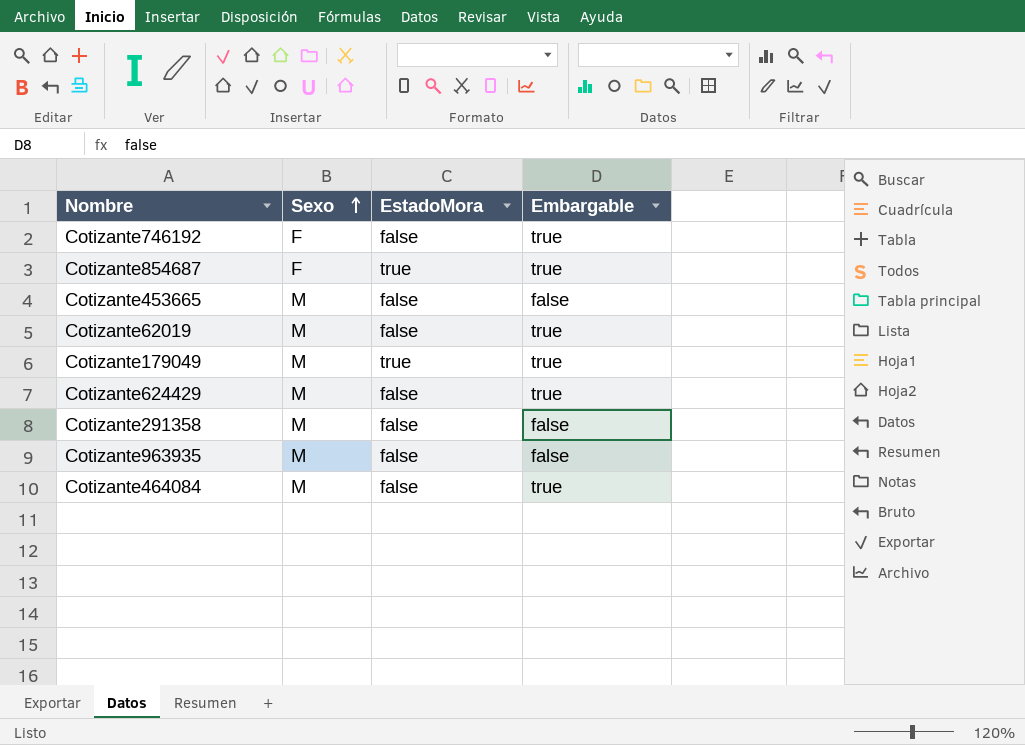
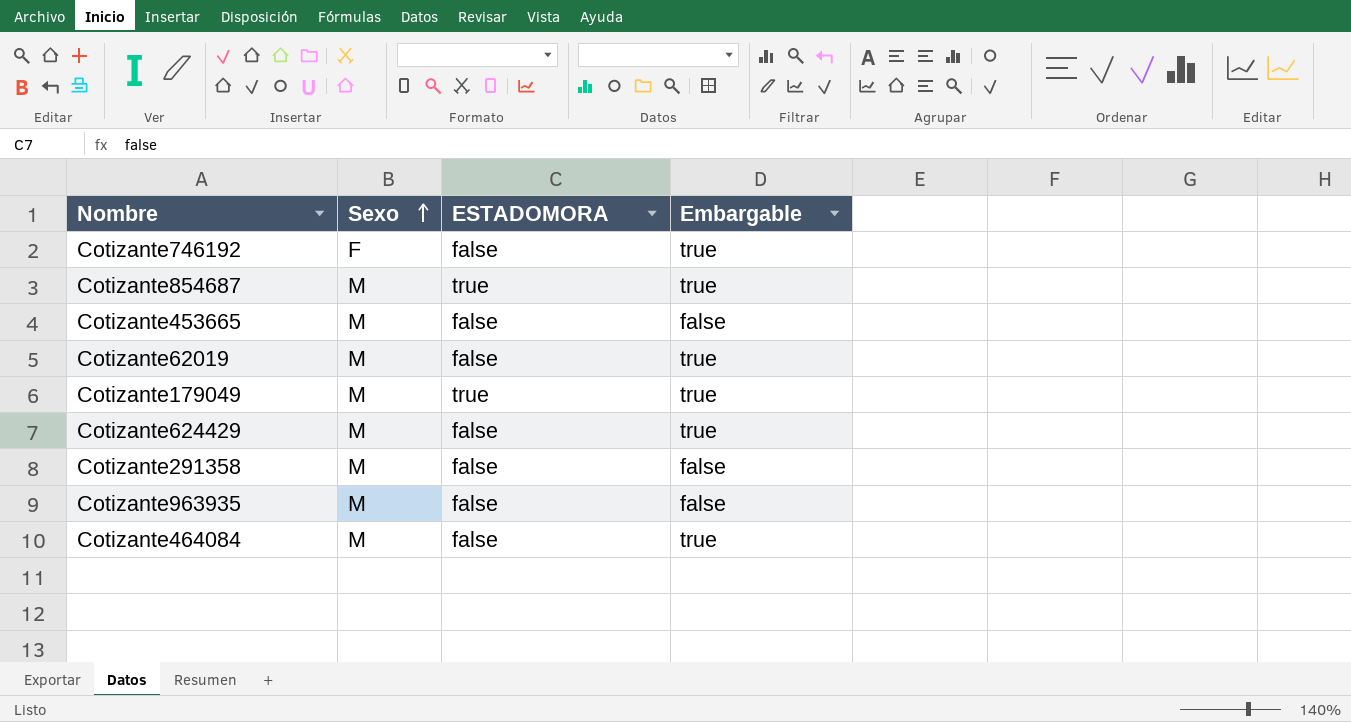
column name: EstadoMora -> ESTADOMORA
Cotizante854687 | Sexo: F -> M

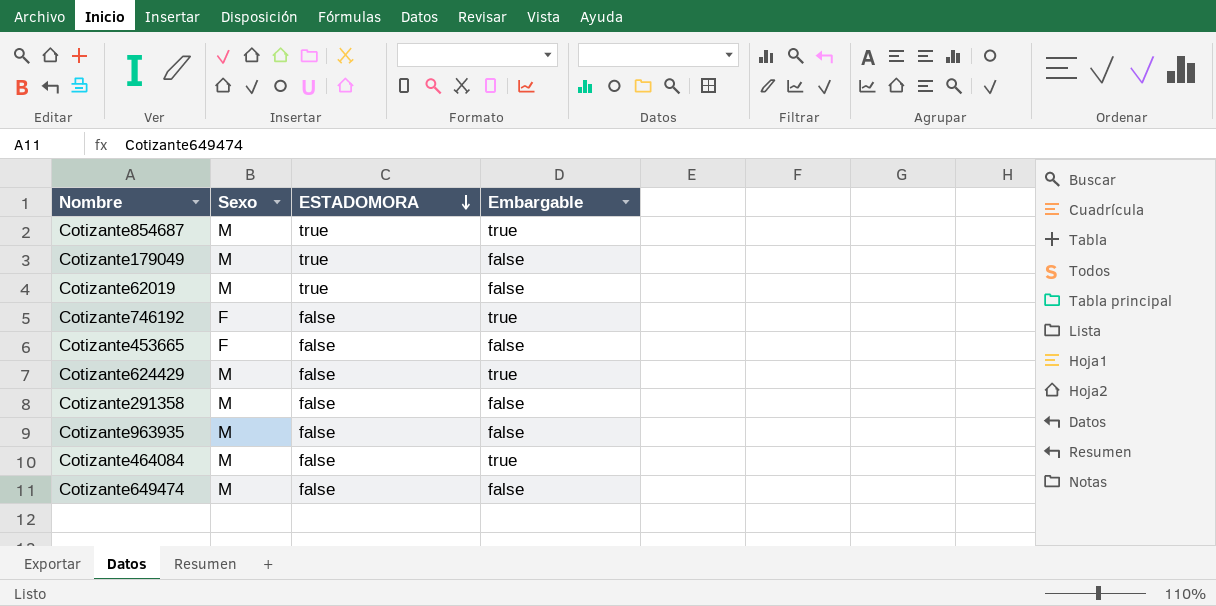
row order: Sexo ascending -> ESTADOMORA descending
Cotizante179049 | Embargable: true -> false
Cotizante62019 | ESTADOMORA: false -> true
Cotizante62019 | Embargable: true -> false
Cotizante453665 | Sexo: M -> F
row Cotizante649474: none -> M | false | false

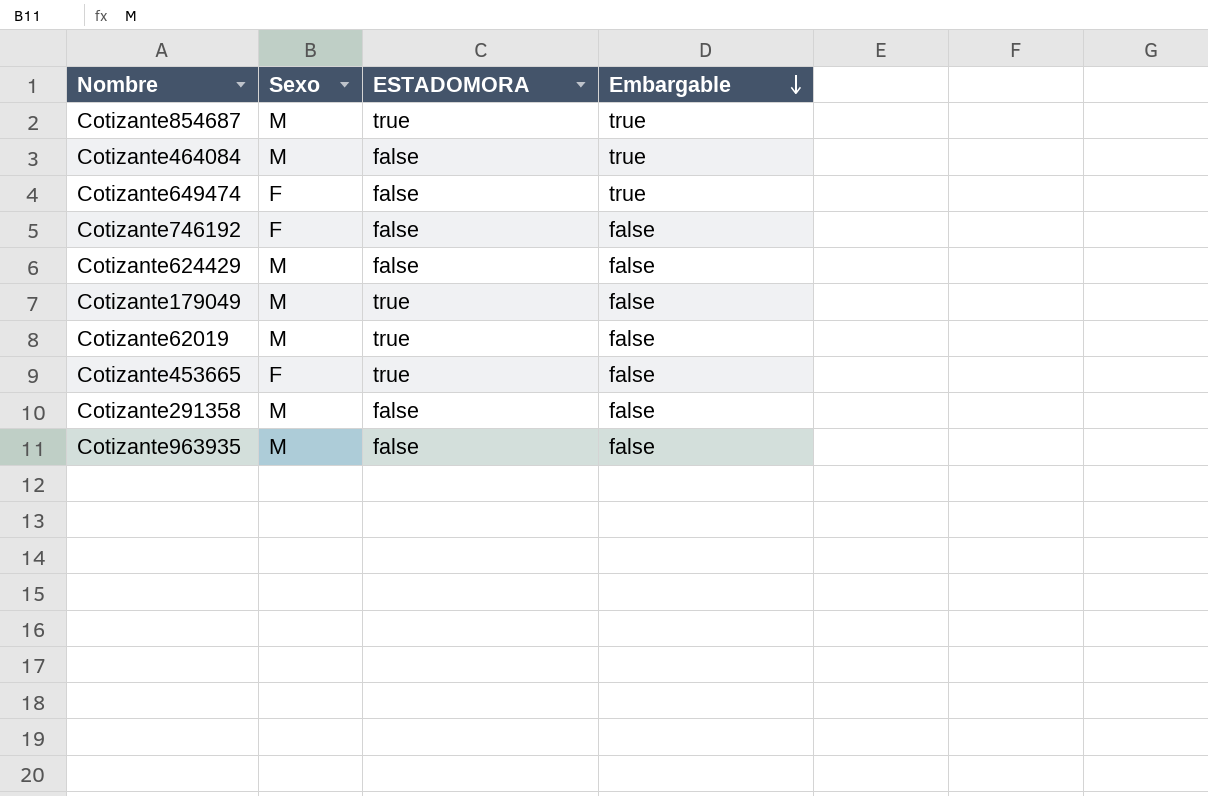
row order: ESTADOMORA descending -> Embargable descending
Cotizante649474 | Sexo: M -> F
Cotizante649474 | Embargable: false -> true
Cotizante746192 | Embargable: true -> false
Cotizante624429 | Embargable: true -> false
Cotizante453665 | ESTADOMORA: false -> true

